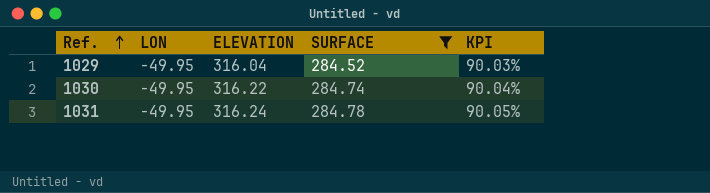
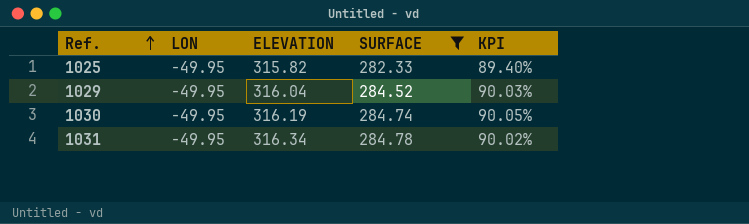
row 1025: none -> -49.95 | 315.82 | 282.33 | 89.40%
1030 | ELEVATION: 316.22 -> 316.19
1030 | KPI: 90.04% -> 90.05%
1031 | ELEVATION: 316.24 -> 316.34
1031 | KPI: 90.05% -> 90.02%

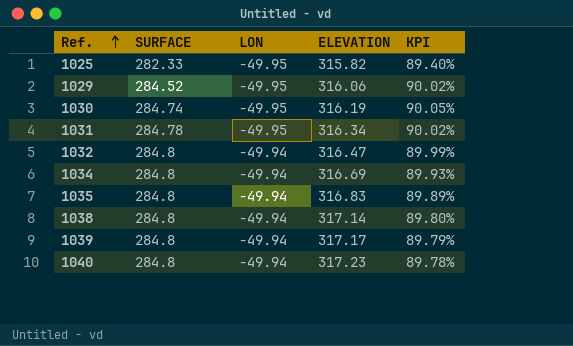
filter: SURFACE != 284.8 -> none
column SURFACE | position: 4 -> 2
1029 | ELEVATION: 316.04 -> 316.06
1029 | KPI: 90.03% -> 90.02%

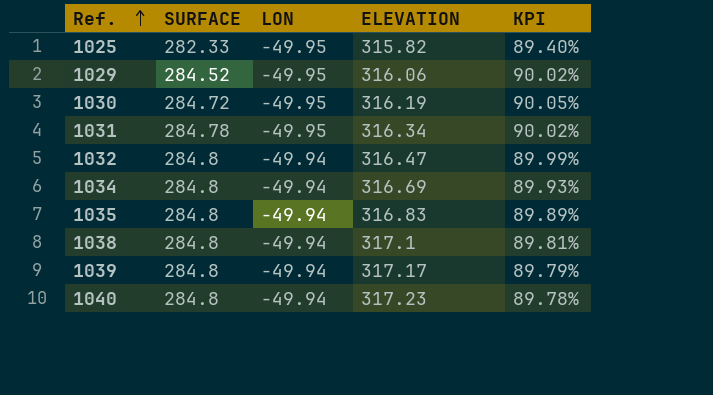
1030 | SURFACE: 284.74 -> 284.72
1038 | ELEVATION: 317.14 -> 317.1
1038 | KPI: 89.80% -> 89.81%

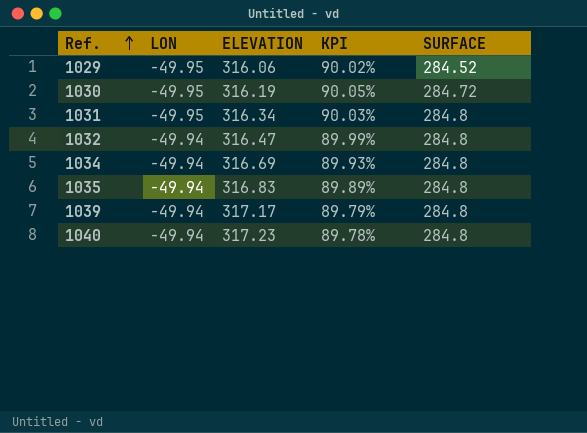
column SURFACE | position: 2 -> 5
row 1025: 282.33 | -49.95 | 315.82 | 89.40% -> none
row 1038: 284.8 | -49.94 | 317.1 | 89.81% -> none
1031 | KPI: 90.02% -> 90.03%
1031 | SURFACE: 284.78 -> 284.8

